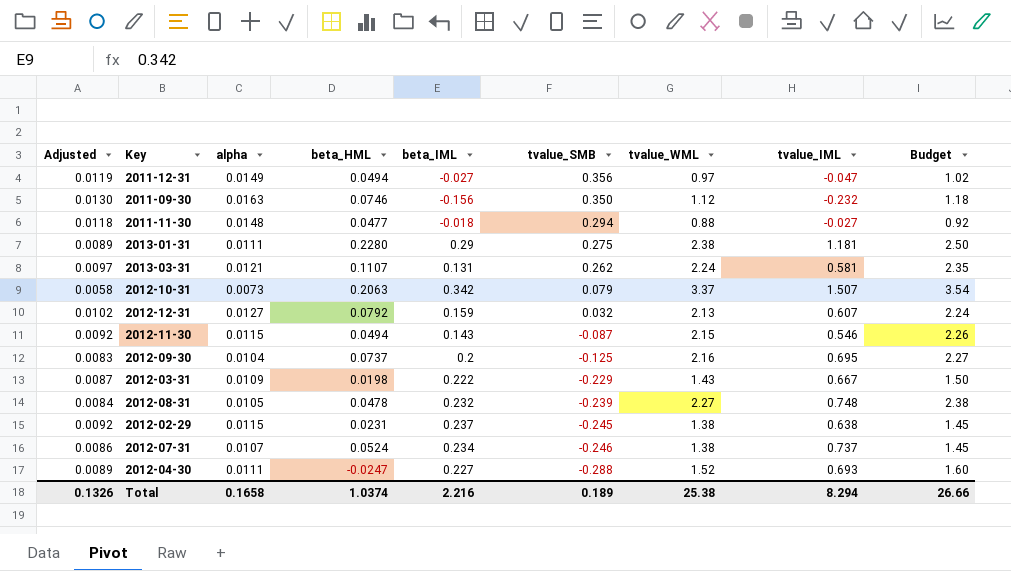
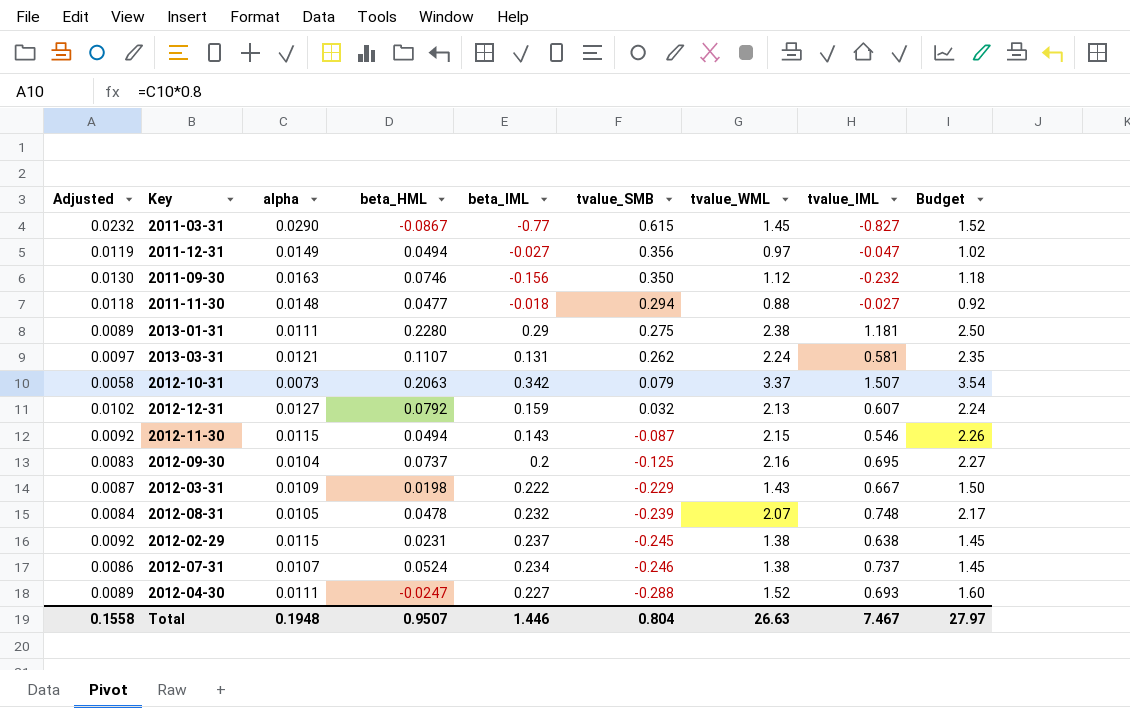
row 2011-03-31: none -> 0.0232 | 0.0290 | -0.0867 | -0.77 | 0.615 | 1.45 | -0.827 | 1.52
2012-08-31 | tvalue_WML: 2.27 -> 2.07
2012-08-31 | Budget: 2.38 -> 2.17
Total | Adjusted: 0.1326 -> 0.1558
Total | alpha: 0.1658 -> 0.1948
Total | beta_HML: 1.0374 -> 0.9507
Total | beta_IML: 2.216 -> 1.446
Total | tvalue_SMB: 0.189 -> 0.804
Total | tvalue_WML: 25.38 -> 26.63
Total | tvalue_IML: 8.294 -> 7.467
Total | Budget: 26.66 -> 27.97

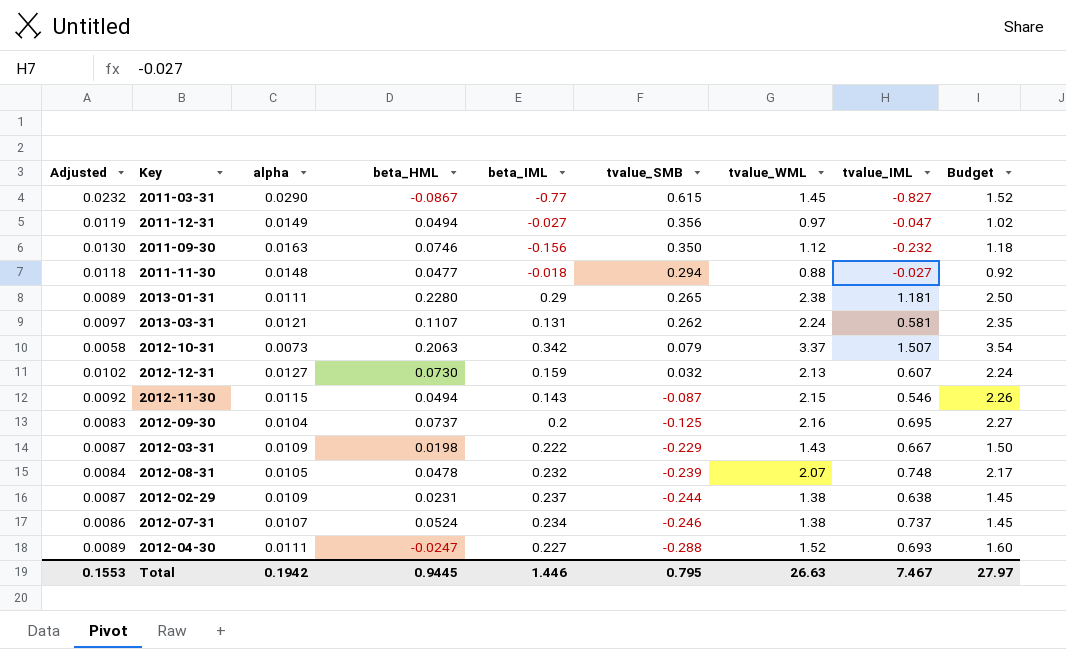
2013-01-31 | tvalue_SMB: 0.275 -> 0.265
2012-12-31 | beta_HML: 0.0792 -> 0.0730
2012-02-29 | Adjusted: 0.0092 -> 0.0087
2012-02-29 | alpha: 0.0115 -> 0.0109
2012-02-29 | tvalue_SMB: -0.245 -> -0.244
Total | Adjusted: 0.1558 -> 0.1553
Total | alpha: 0.1948 -> 0.1942
Total | beta_HML: 0.9507 -> 0.9445
Total | tvalue_SMB: 0.804 -> 0.795

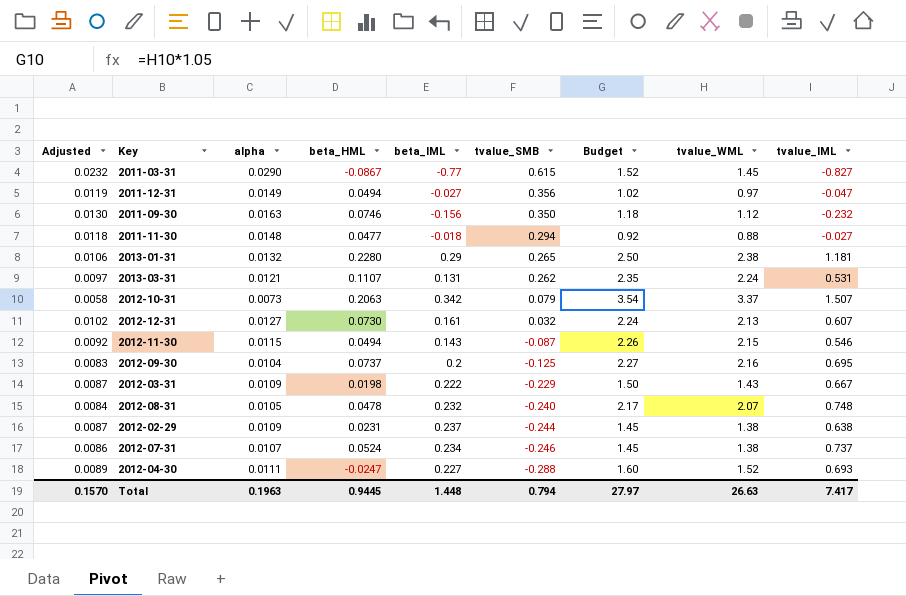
column Budget | position: 9 -> 7
2013-01-31 | Adjusted: 0.0089 -> 0.0106
2013-01-31 | alpha: 0.0111 -> 0.0132
2013-03-31 | tvalue_IML: 0.581 -> 0.531
2012-12-31 | beta_IML: 0.159 -> 0.161
2012-08-31 | tvalue_SMB: -0.239 -> -0.240
Total | Adjusted: 0.1553 -> 0.1570
Total | alpha: 0.1942 -> 0.1963
Total | beta_IML: 1.446 -> 1.448
Total | tvalue_SMB: 0.795 -> 0.794
Total | tvalue_IML: 7.467 -> 7.417

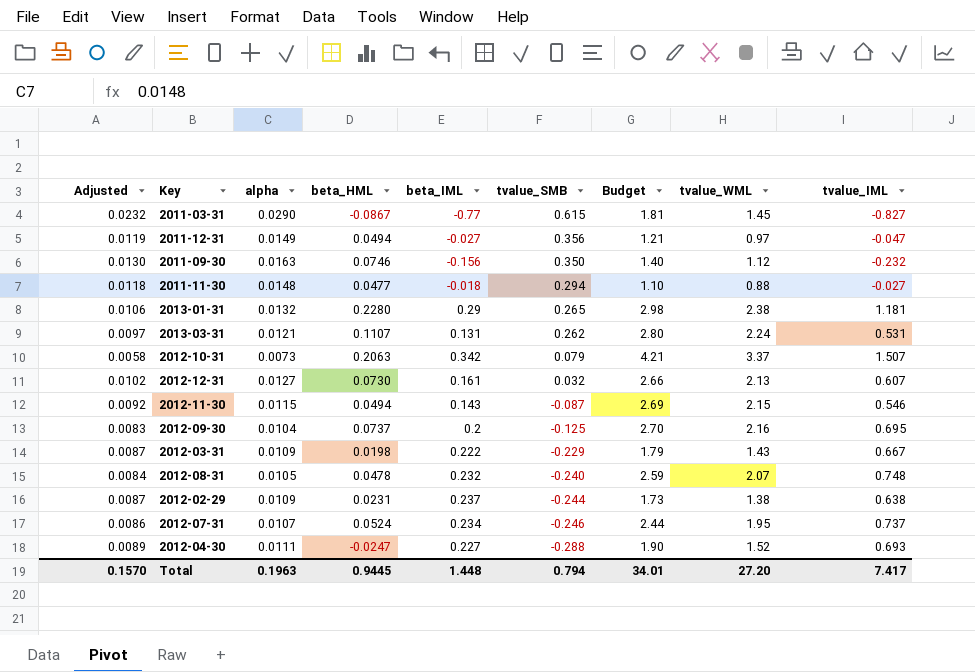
column Budget | formula: [tvalue_WML] * 1.05 -> [tvalue_WML] * 1.25
2012-07-31 | tvalue_WML: 1.38 -> 1.95
Total | Budget: 27.97 -> 34.01
Total | tvalue_WML: 26.63 -> 27.20

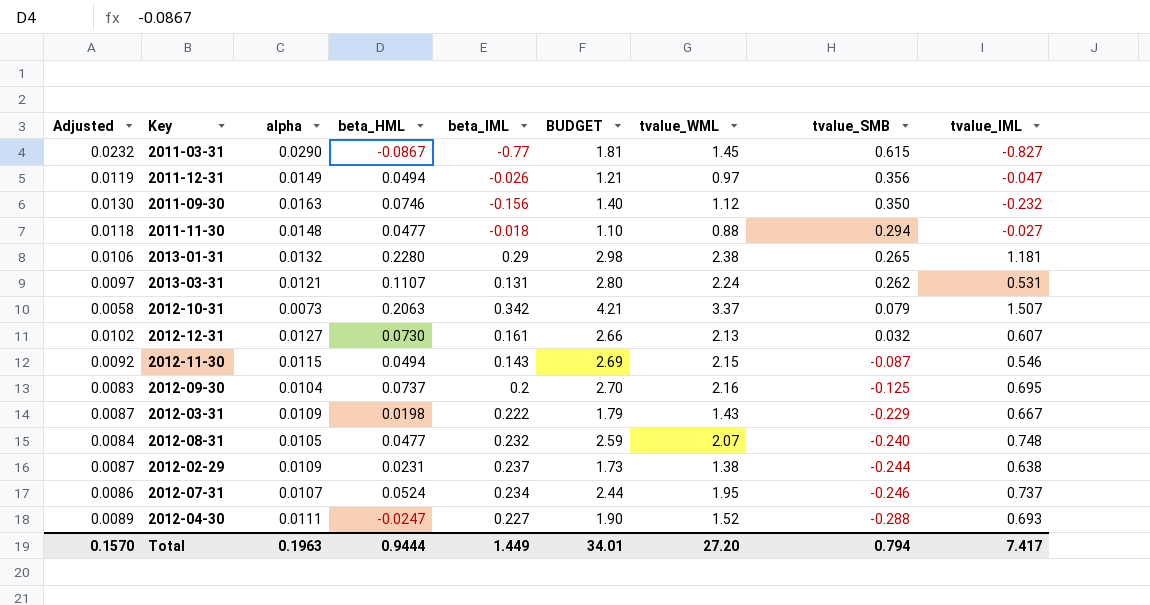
column name: Budget -> BUDGET
column tvalue_SMB | position: 6 -> 8
2011-12-31 | beta_IML: -0.027 -> -0.026
2012-08-31 | beta_HML: 0.0478 -> 0.0477
Total | beta_HML: 0.9445 -> 0.9444
Total | beta_IML: 1.448 -> 1.449

